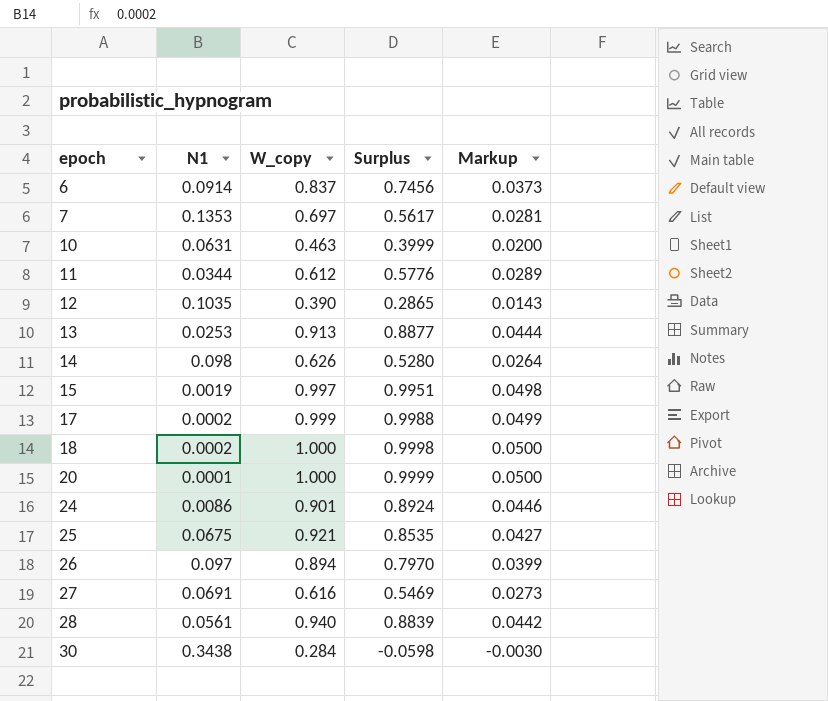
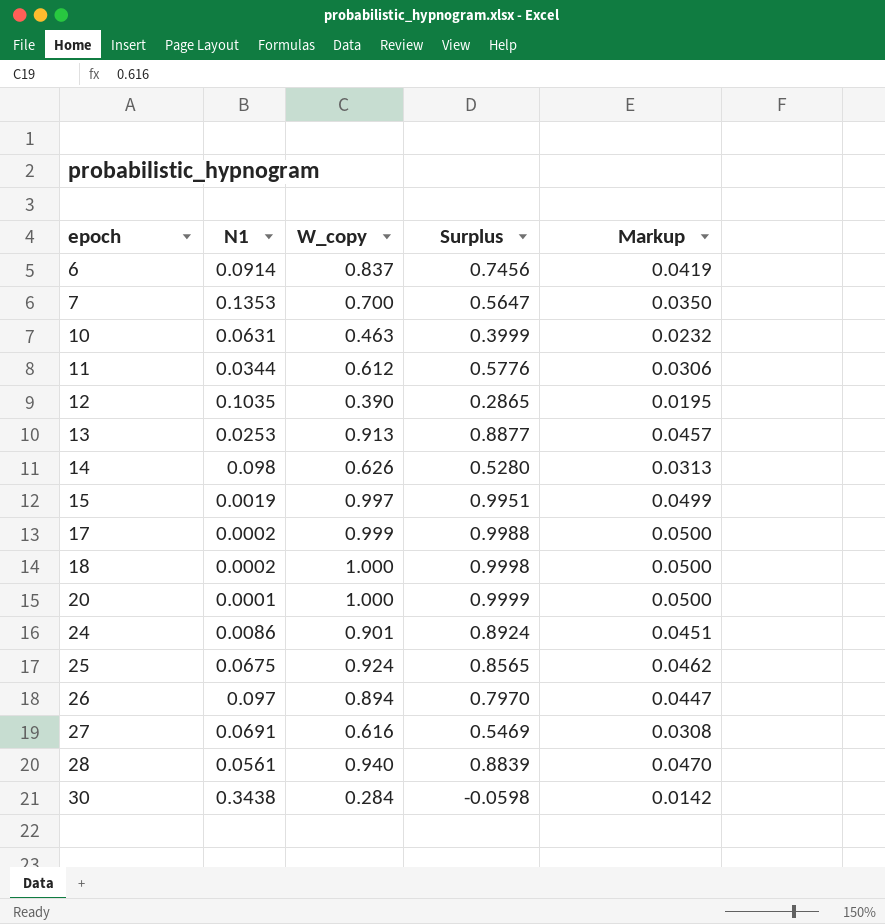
column Markup | formula: [Surplus] * 0.05 -> [W_copy] * 0.05
7 | W_copy: 0.697 -> 0.700
7 | Surplus: 0.5617 -> 0.5647
25 | W_copy: 0.921 -> 0.924
25 | Surplus: 0.8535 -> 0.8565

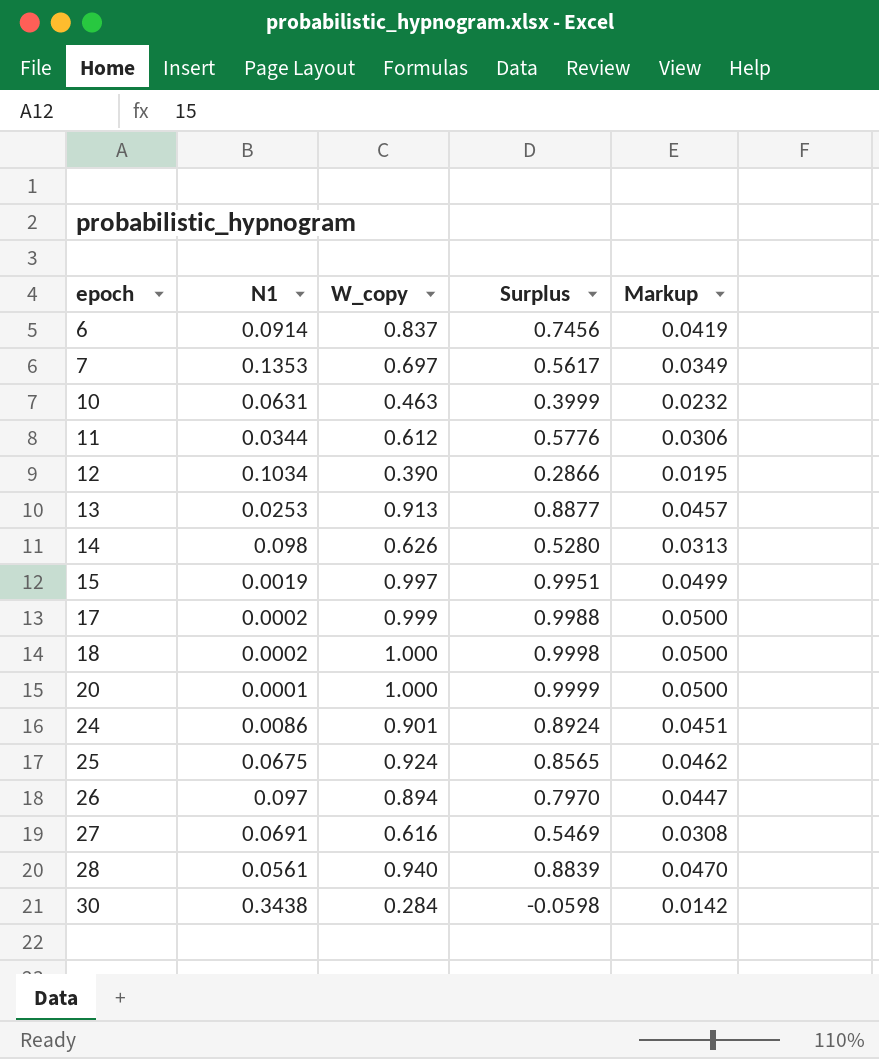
7 | W_copy: 0.700 -> 0.697
7 | Surplus: 0.5647 -> 0.5617
7 | Markup: 0.0350 -> 0.0349
12 | N1: 0.1035 -> 0.1034
12 | Surplus: 0.2865 -> 0.2866

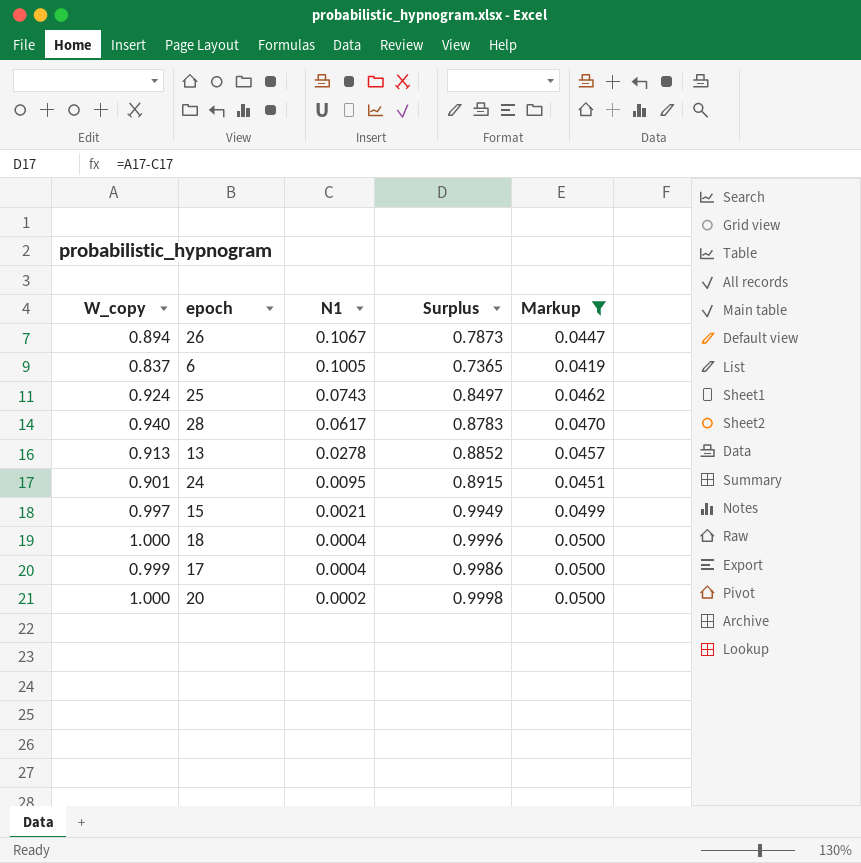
filter: none -> Markup >= 0.0419
row order: epoch ascending -> N1 descending
column W_copy | position: 3 -> 1
26 | N1: 0.097 -> 0.1067
26 | Surplus: 0.7970 -> 0.7873
6 | N1: 0.0914 -> 0.1005
6 | Surplus: 0.7456 -> 0.7365
25 | N1: 0.0675 -> 0.0743
25 | Surplus: 0.8565 -> 0.8497
28 | N1: 0.0561 -> 0.0617
28 | Surplus: 0.8839 -> 0.8783
13 | N1: 0.0253 -> 0.0278
13 | Surplus: 0.8877 -> 0.8852
24 | N1: 0.0086 -> 0.0095
24 | Surplus: 0.8924 -> 0.8915
15 | N1: 0.0019 -> 0.0021
15 | Surplus: 0.9951 -> 0.9949
18 | N1: 0.0002 -> 0.0004
18 | Surplus: 0.9998 -> 0.9996
17 | N1: 0.0002 -> 0.0004
17 | Surplus: 0.9988 -> 0.9986
20 | N1: 0.0001 -> 0.0002
20 | Surplus: 0.9999 -> 0.9998

